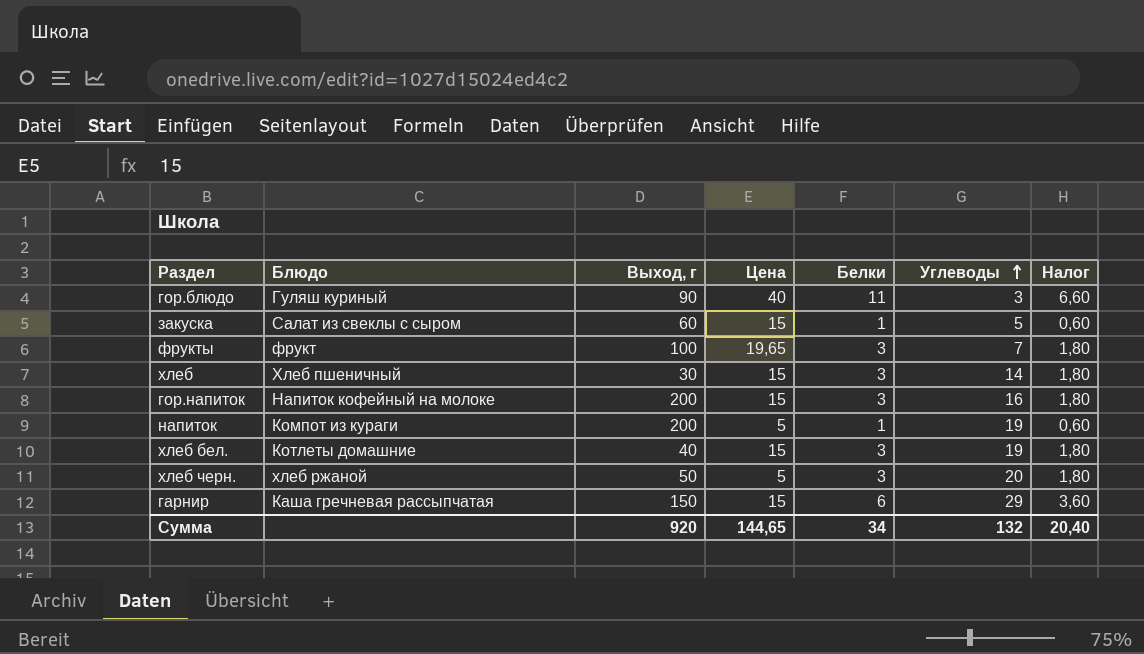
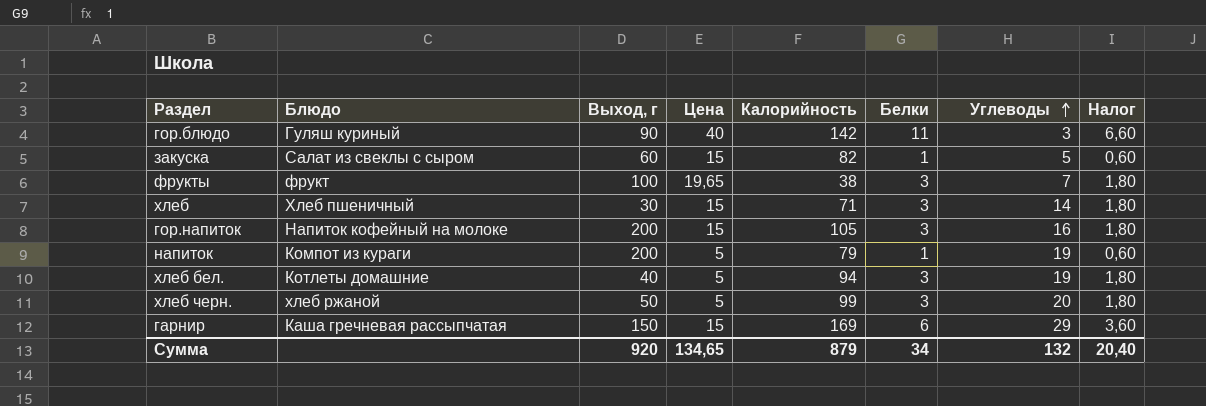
column Калорийность | position: none -> 5
хлеб бел. | Цена: 15 -> 5
Сумма | Цена: 144,65 -> 134,65

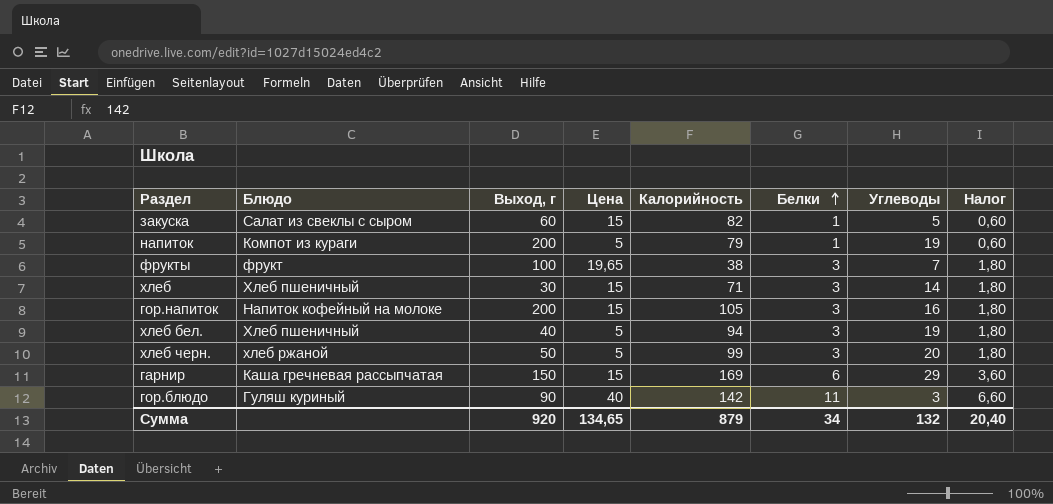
row order: Углеводы ascending -> Белки ascending
хлеб бел. | Блюдо: Котлеты домашние -> Хлеб пшеничный

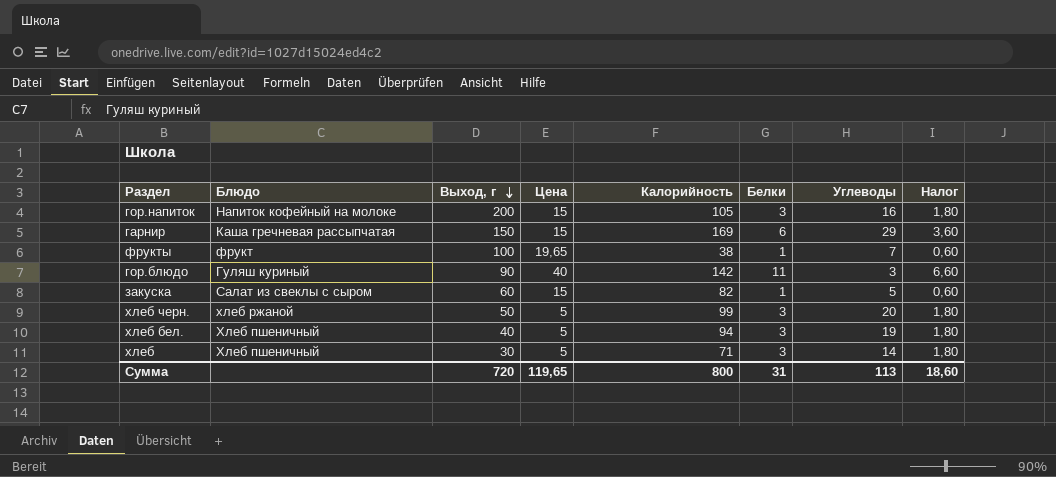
row order: Белки ascending -> Выход, г descending
row напиток: Компот из кураги | 200 | 5 | 79 | 1 | 19 | 0,60 -> none
фрукты | Белки: 3 -> 1
фрукты | Налог: 1,80 -> 0,60
хлеб | Цена: 15 -> 5
Сумма | Выход, г: 920 -> 720
Сумма | Цена: 134,65 -> 119,65
Сумма | Калорийность: 879 -> 800
Сумма | Белки: 34 -> 31
Сумма | Углеводы: 132 -> 113
Сумма | Налог: 20,40 -> 18,60

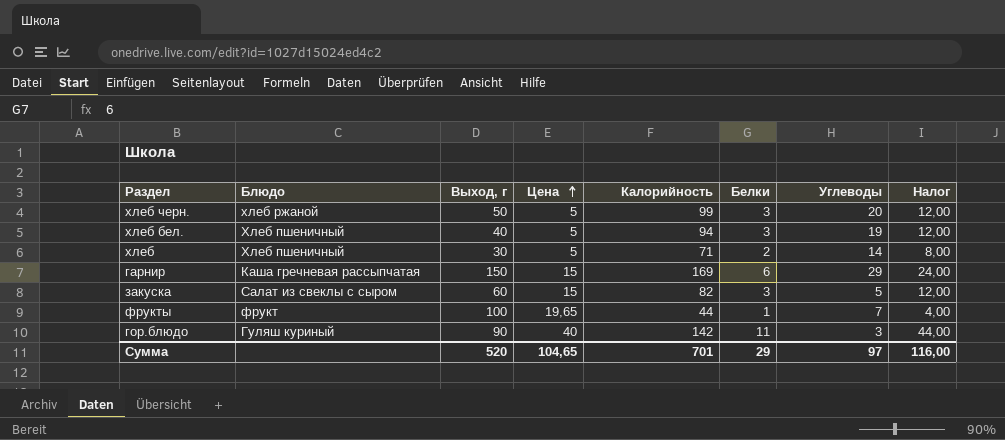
row order: Выход, г descending -> Цена ascending
column Налог | formula: [Белки] * 0,6 -> [Белки] * 4
row гор.напиток: Напиток кофейный на молоке | 200 | 15 | 105 | 3 | 16 | 1,80 -> none
хлеб | Белки: 3 -> 2
закуска | Белки: 1 -> 3
фрукты | Калорийность: 38 -> 44
Сумма | Выход, г: 720 -> 520
Сумма | Цена: 119,65 -> 104,65
Сумма | Калорийность: 800 -> 701
Сумма | Белки: 31 -> 29
Сумма | Углеводы: 113 -> 97
Сумма | Налог: 18,60 -> 116,00

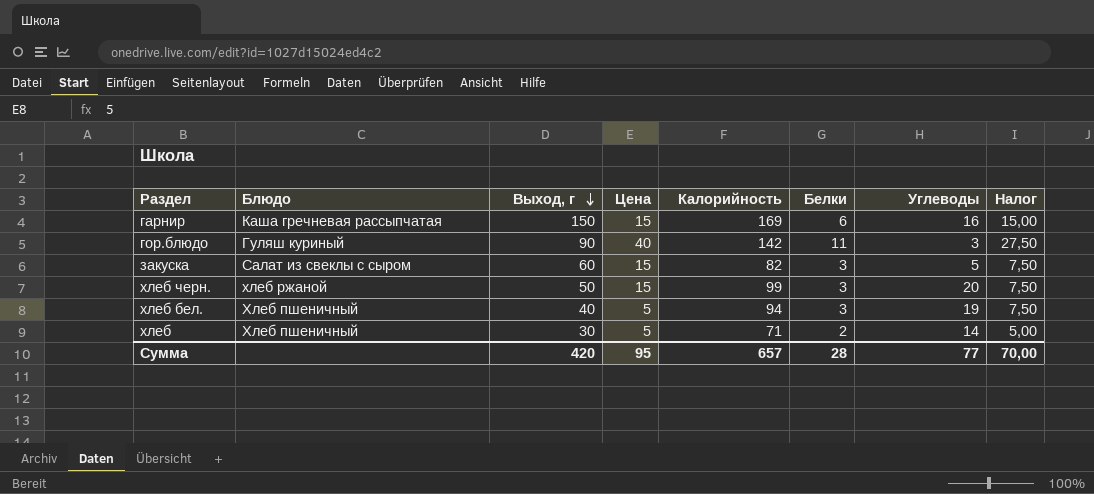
row order: Цена ascending -> Выход, г descending
column Налог | formula: [Белки] * 4 -> [Белки] * 2,5
row фрукты: фрукт | 100 | 19,65 | 44 | 1 | 7 | 4,00 -> none
гарнир | Углеводы: 29 -> 16
хлеб черн. | Цена: 5 -> 15
Сумма | Выход, г: 520 -> 420
Сумма | Цена: 104,65 -> 95
Сумма | Калорийность: 701 -> 657
Сумма | Белки: 29 -> 28
Сумма | Углеводы: 97 -> 77
Сумма | Налог: 116,00 -> 70,00

